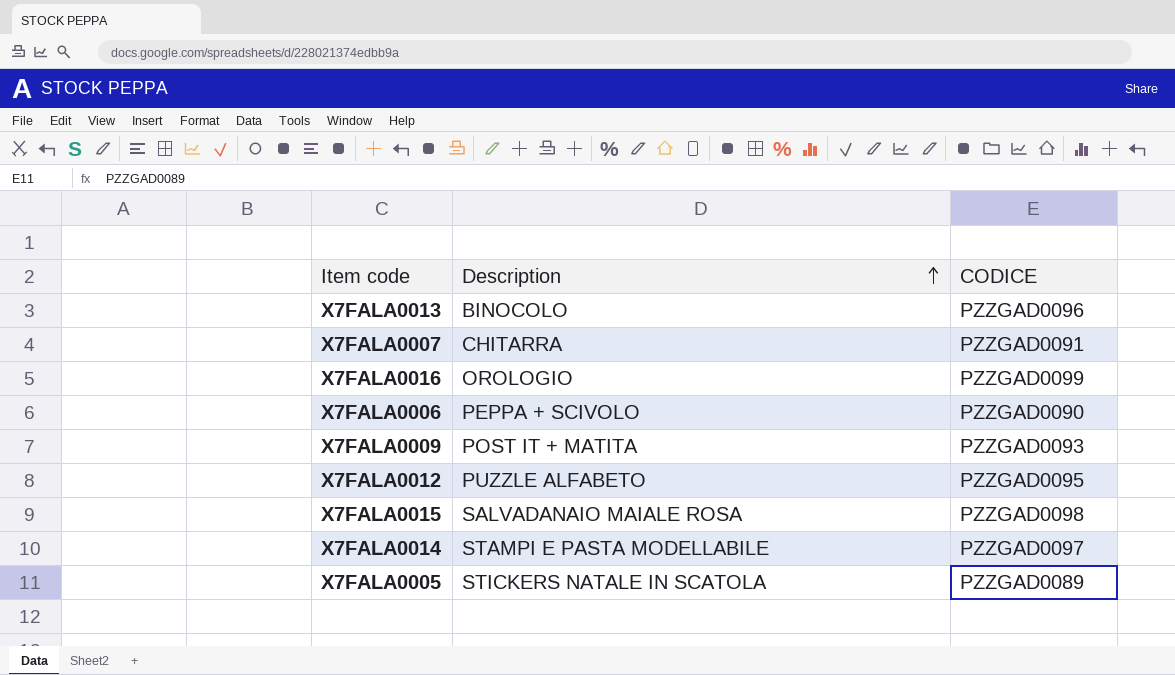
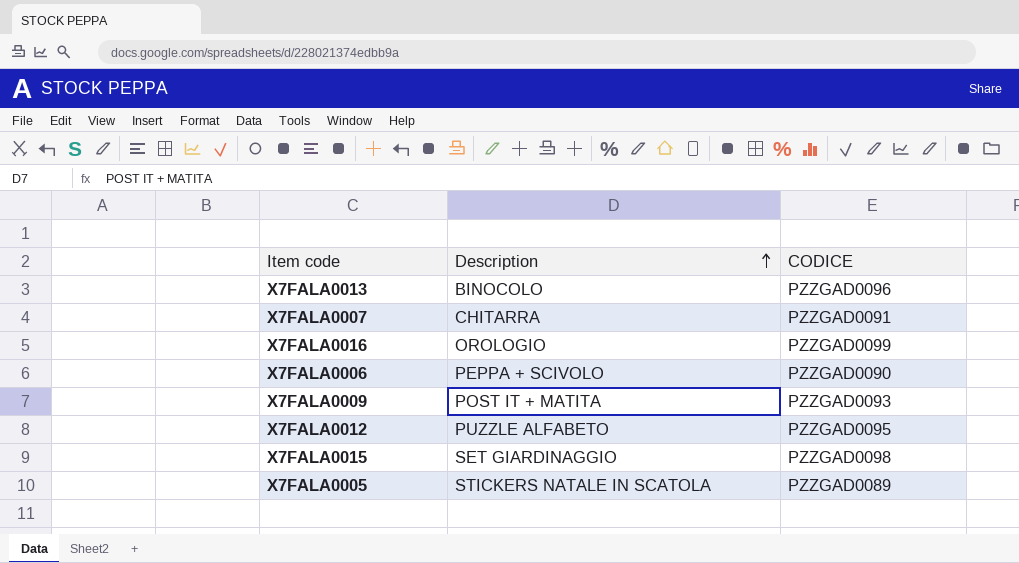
row X7FALA0014: STAMPI E PASTA MODELLABILE | PZZGAD0097 -> none
X7FALA0015 | Description: SALVADANAIO MAIALE ROSA -> SET GIARDINAGGIO

